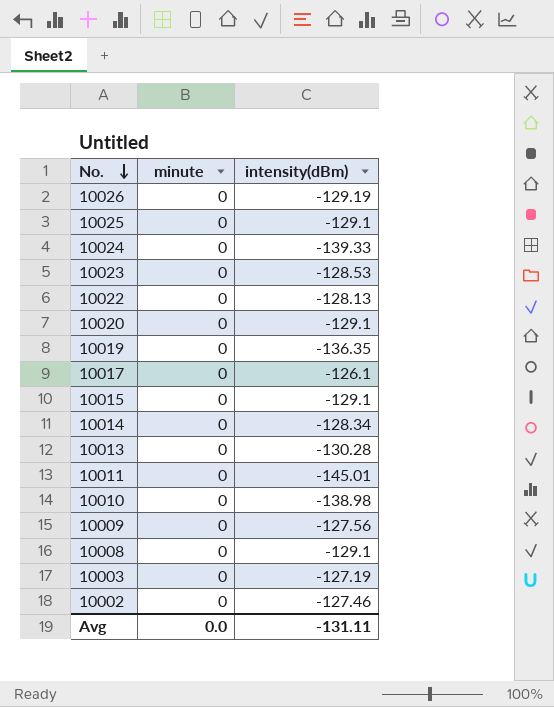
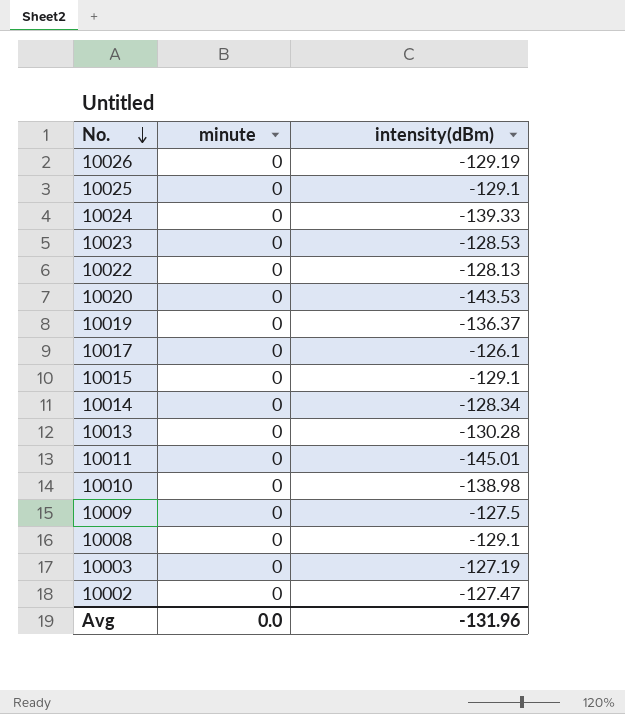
10020 | intensity(dBm): -129.1 -> -143.53
10019 | intensity(dBm): -136.35 -> -136.37
10009 | intensity(dBm): -127.56 -> -127.5
10002 | intensity(dBm): -127.46 -> -127.47
Avg | intensity(dBm): -131.11 -> -131.96

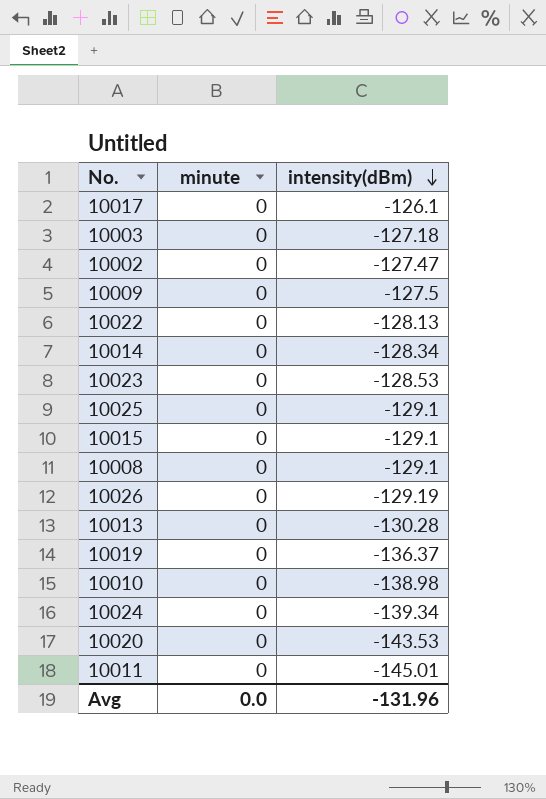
row order: No. descending -> intensity(dBm) descending
10003 | intensity(dBm): -127.19 -> -127.18
10024 | intensity(dBm): -139.33 -> -139.34

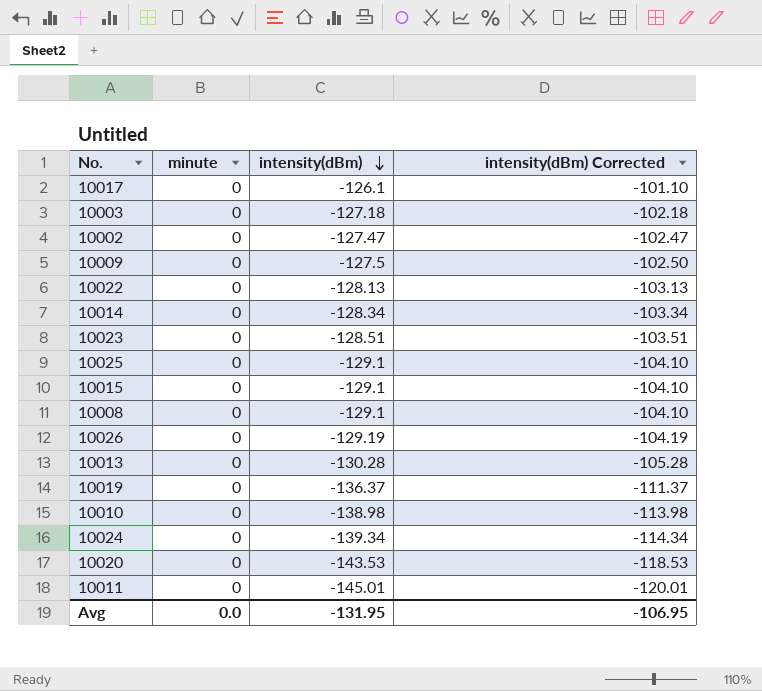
column intensity(dBm) Corrected | formula: none -> [intensity(dBm)] + 25
10023 | intensity(dBm): -128.53 -> -128.51
Avg | intensity(dBm): -131.96 -> -131.95

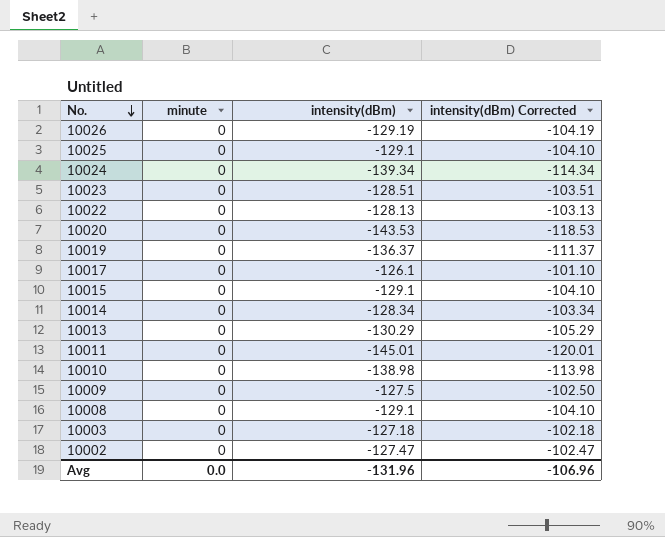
row order: intensity(dBm) descending -> No. descending
10013 | intensity(dBm): -130.28 -> -130.29
10013 | intensity(dBm) Corrected: -105.28 -> -105.29
Avg | intensity(dBm): -131.95 -> -131.96
Avg | intensity(dBm) Corrected: -106.95 -> -106.96

